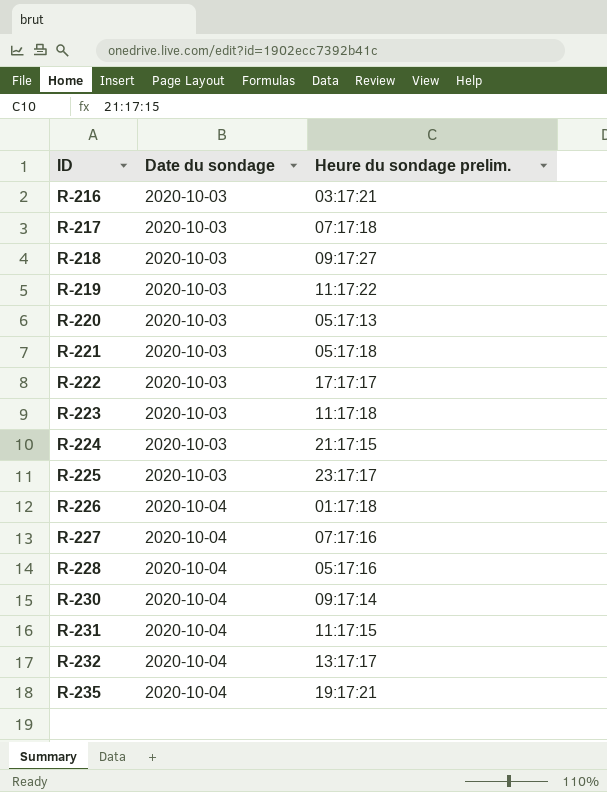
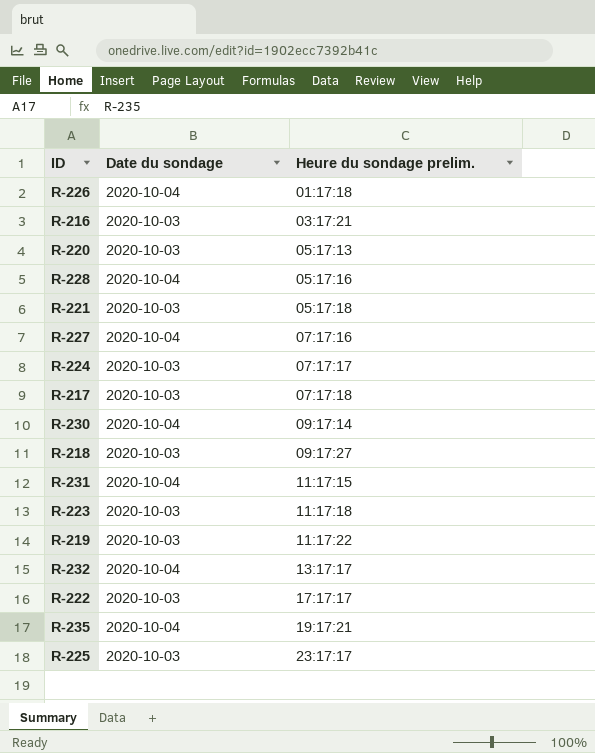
row order: ID ascending -> Heure du sondage prelim. ascending
R-224 | Heure du sondage prelim.: 21:17:15 -> 07:17:17

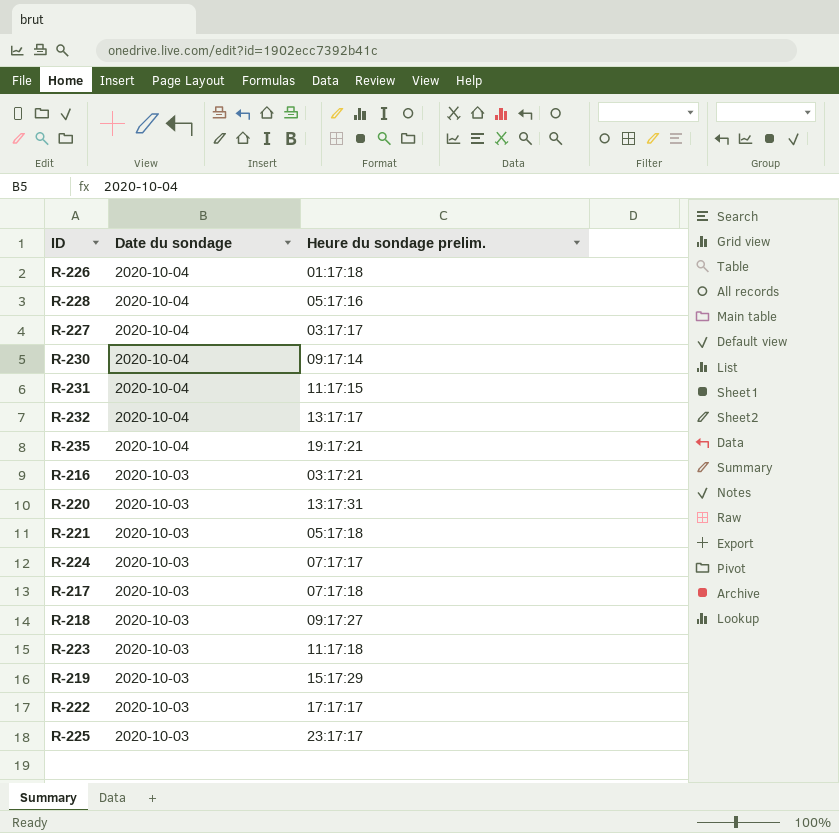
row order: Heure du sondage prelim. ascending -> Date du sondage descending
R-227 | Heure du sondage prelim.: 07:17:16 -> 03:17:17
R-220 | Heure du sondage prelim.: 05:17:13 -> 13:17:31
R-219 | Heure du sondage prelim.: 11:17:22 -> 15:17:29

